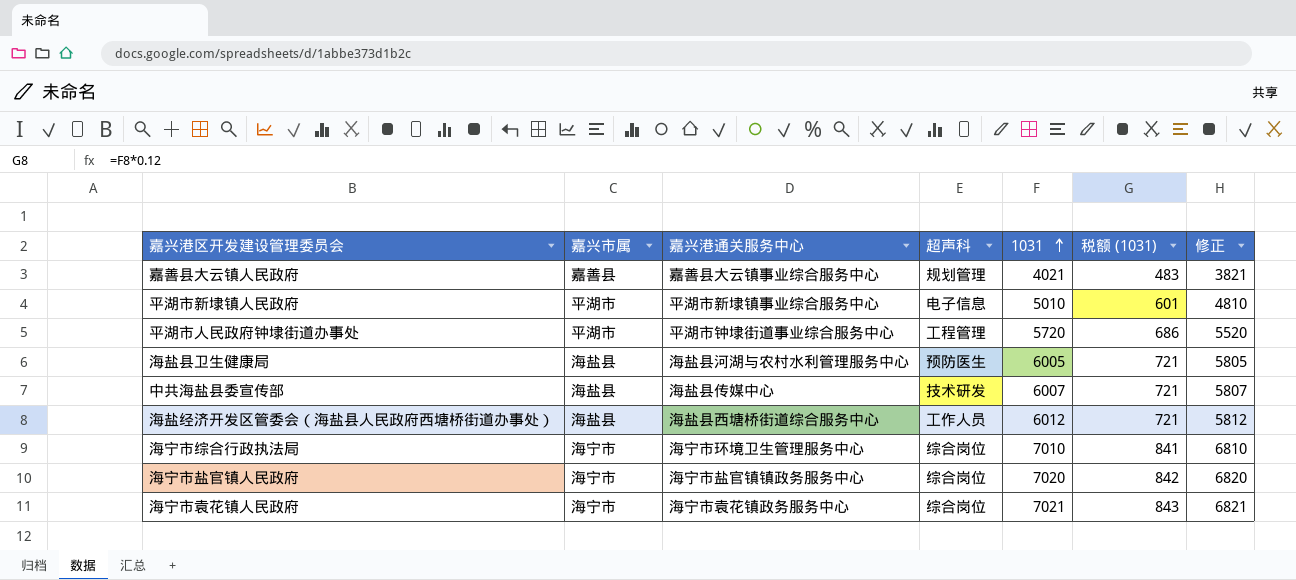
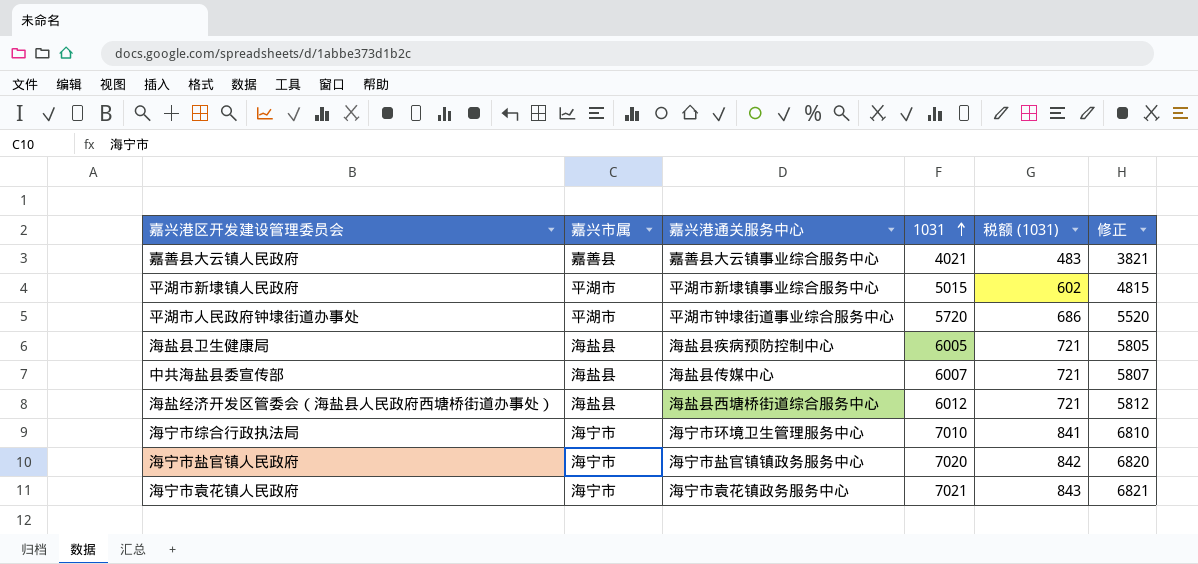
column 超声科 | position: 4 -> none
平湖市新埭镇人民政府 | 1031: 5010 -> 5015
平湖市新埭镇人民政府 | 税额 (1031): 601 -> 602
平湖市新埭镇人民政府 | 修正: 4810 -> 4815
海盐县卫生健康局 | 嘉兴港通关服务中心: 海盐县河湖与农村水利管理服务中心 -> 海盐县疾病预防控制中心

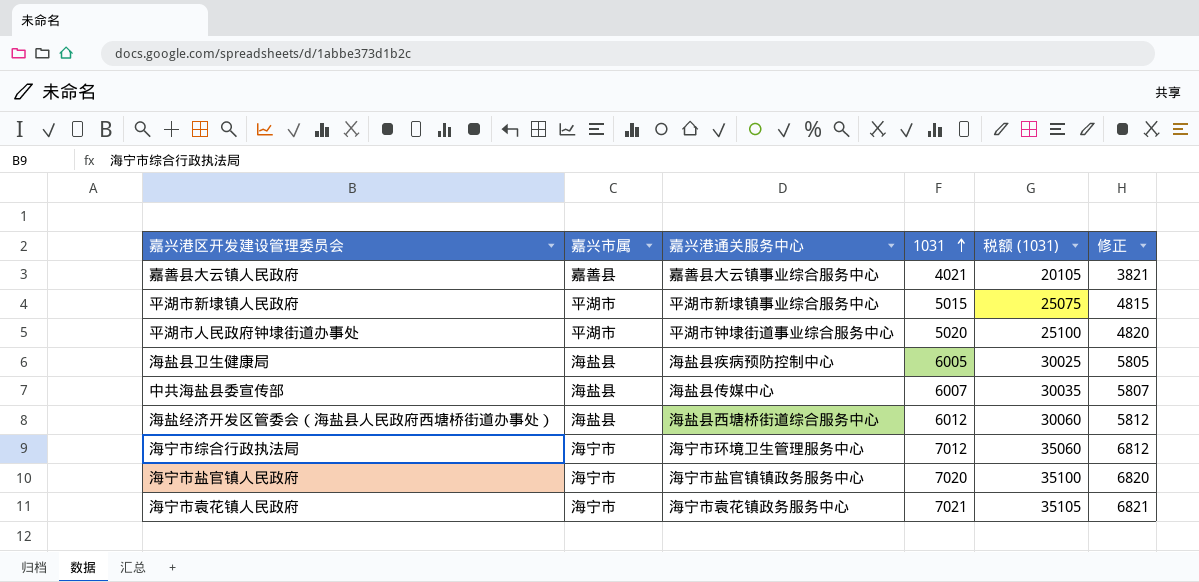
column 税额 (1031) | formula: [1031] * 0.12 -> [1031] * 5
平湖市人民政府钟埭街道办事处 | 1031: 5720 -> 5020
平湖市人民政府钟埭街道办事处 | 修正: 5520 -> 4820
海宁市综合行政执法局 | 1031: 7010 -> 7012
海宁市综合行政执法局 | 修正: 6810 -> 6812

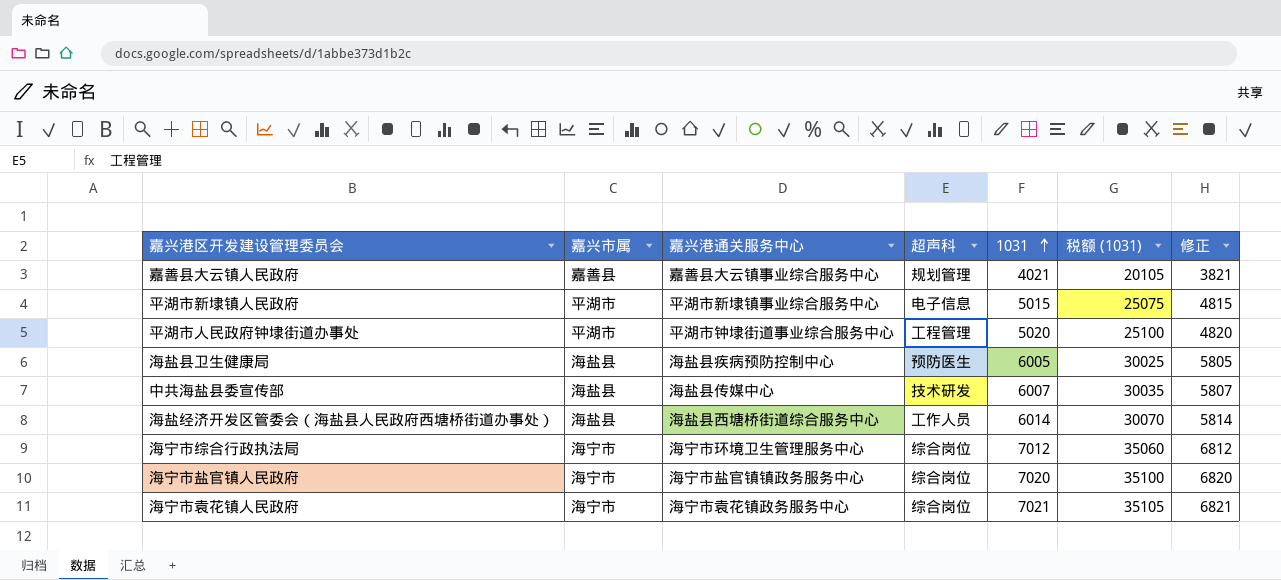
column 超声科 | position: none -> 4
海盐经济开发区管委会（海盐县人民政府西塘桥街道办事处） | 1031: 6012 -> 6014
海盐经济开发区管委会（海盐县人民政府西塘桥街道办事处） | 税额 (1031): 30060 -> 30070
海盐经济开发区管委会（海盐县人民政府西塘桥街道办事处） | 修正: 5812 -> 5814

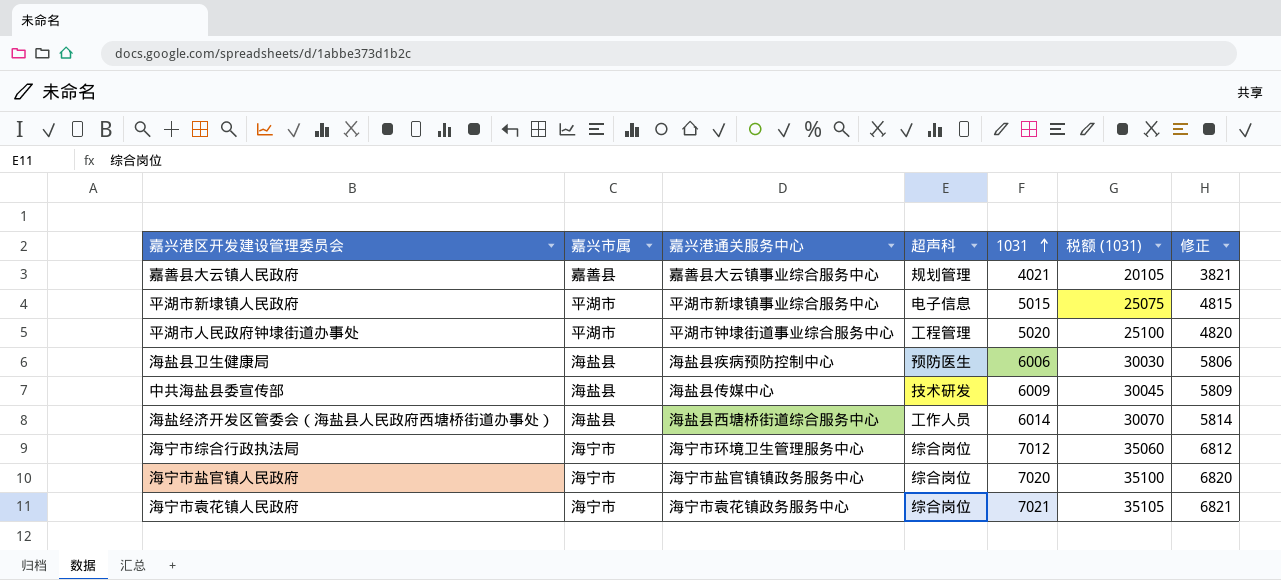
海盐县卫生健康局 | 1031: 6005 -> 6006
海盐县卫生健康局 | 税额 (1031): 30025 -> 30030
海盐县卫生健康局 | 修正: 5805 -> 5806
中共海盐县委宣传部 | 1031: 6007 -> 6009
中共海盐县委宣传部 | 税额 (1031): 30035 -> 30045
中共海盐县委宣传部 | 修正: 5807 -> 5809

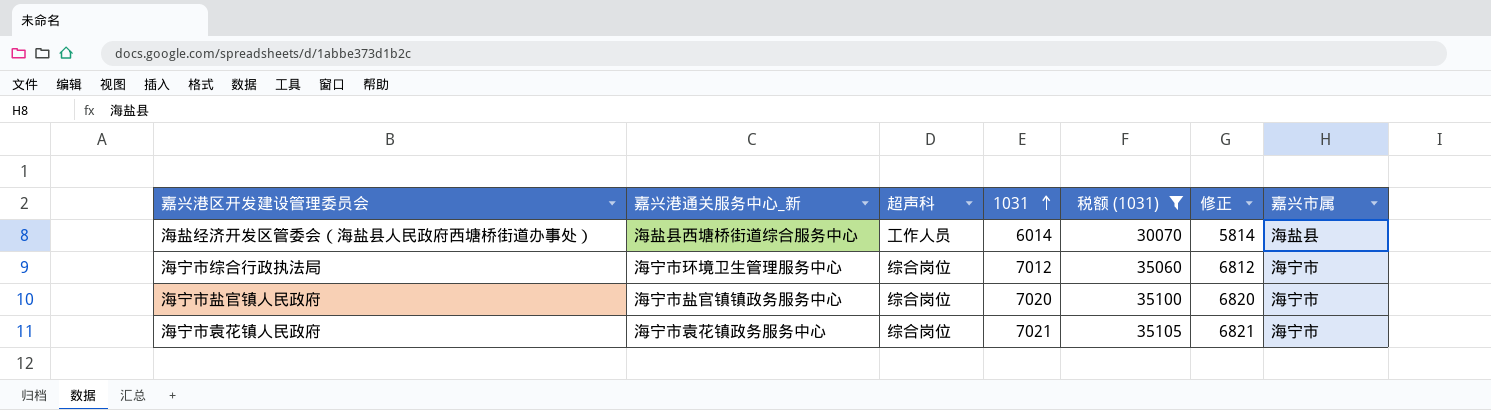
filter: none -> 税额 (1031) >= 30070
column name: 嘉兴港通关服务中心 -> 嘉兴港通关服务中心_新
column 嘉兴市属 | position: 2 -> 7

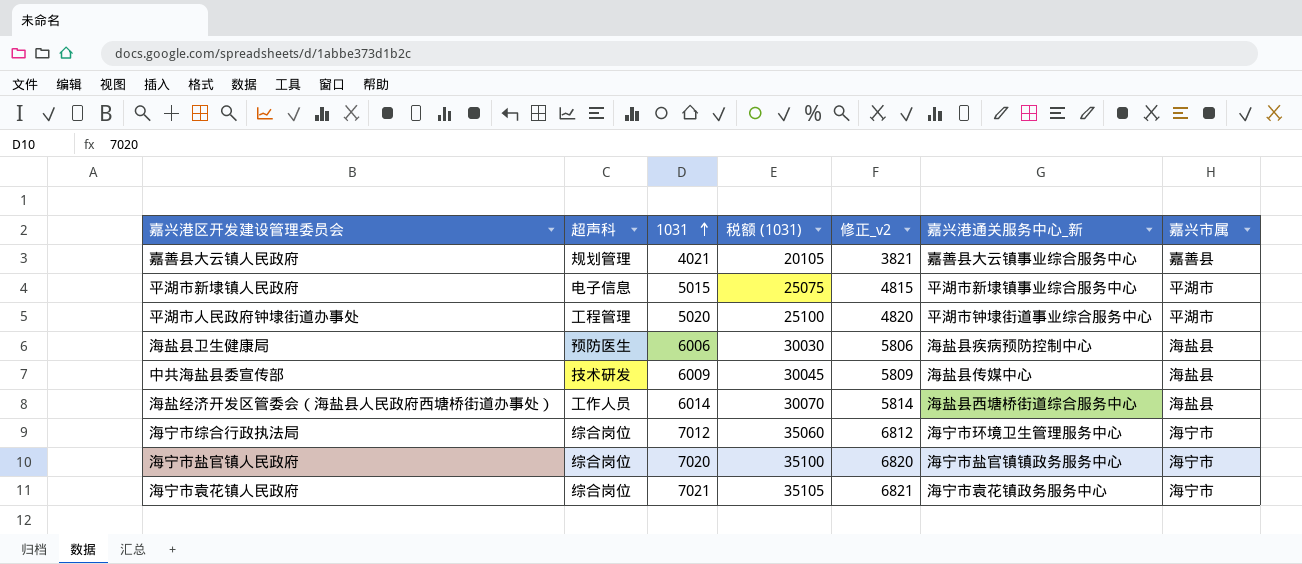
filter: 税额 (1031) >= 30070 -> none
column name: 修正 -> 修正_v2
column 嘉兴港通关服务中心_新 | position: 2 -> 6

